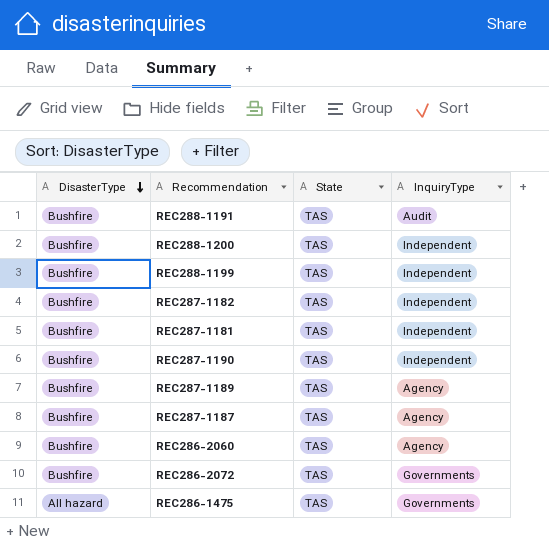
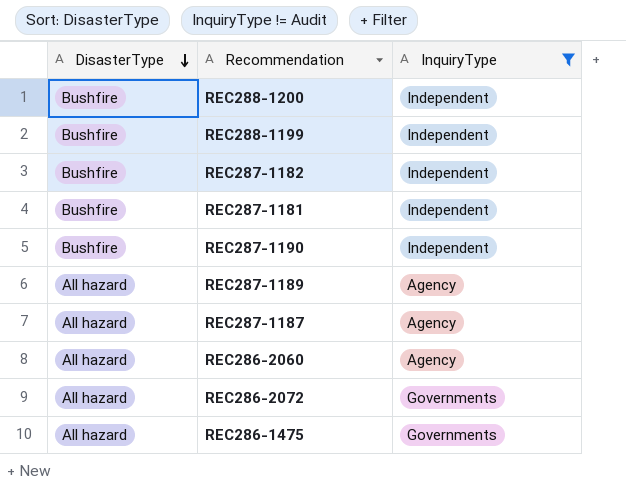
filter: none -> InquiryType != Audit
column State | position: 3 -> none
REC287-1189 | DisasterType: Bushfire -> All hazard
REC287-1187 | DisasterType: Bushfire -> All hazard
REC286-2060 | DisasterType: Bushfire -> All hazard
REC286-2072 | DisasterType: Bushfire -> All hazard

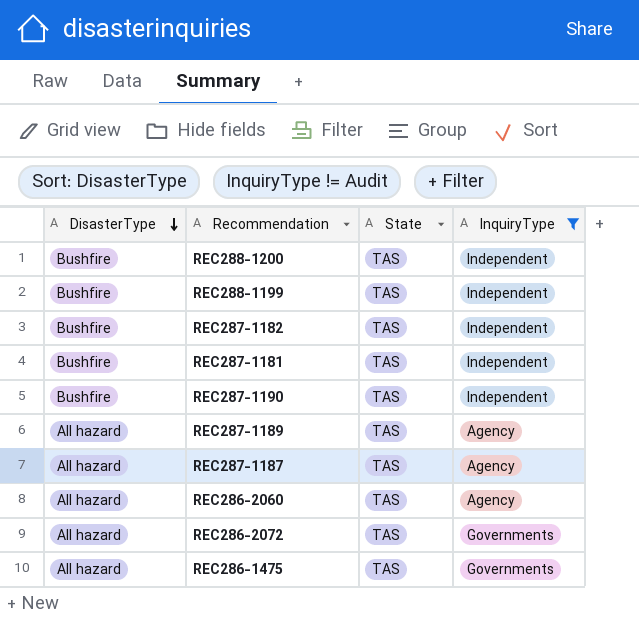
column State | position: none -> 3

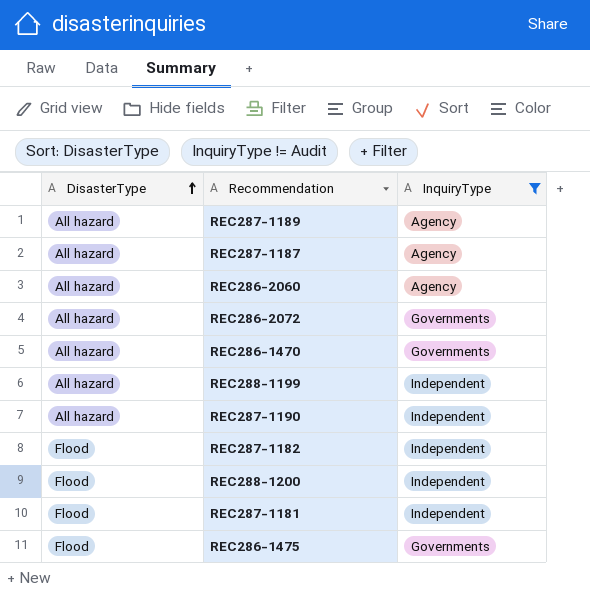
row order: DisasterType descending -> DisasterType ascending
column State | position: 3 -> none
row REC286-1470: none -> All hazard | Governments
REC288-1199 | DisasterType: Bushfire -> All hazard
REC287-1190 | DisasterType: Bushfire -> All hazard
REC287-1182 | DisasterType: Bushfire -> Flood
REC288-1200 | DisasterType: Bushfire -> Flood
REC287-1181 | DisasterType: Bushfire -> Flood
REC286-1475 | DisasterType: All hazard -> Flood

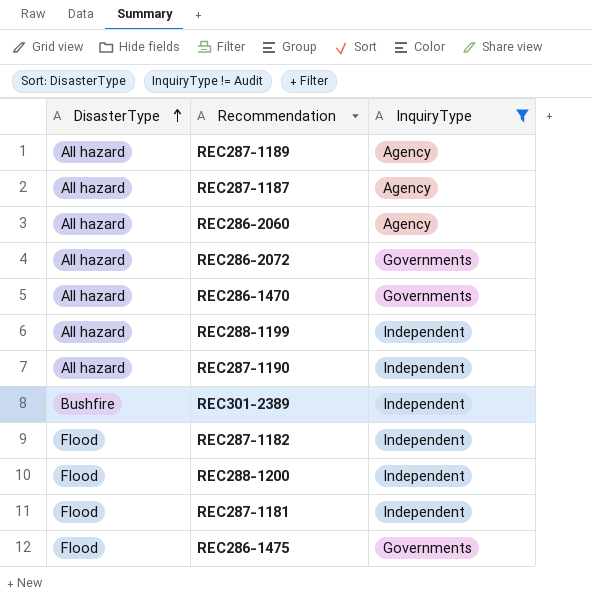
row REC301-2389: none -> Bushfire | Independent

